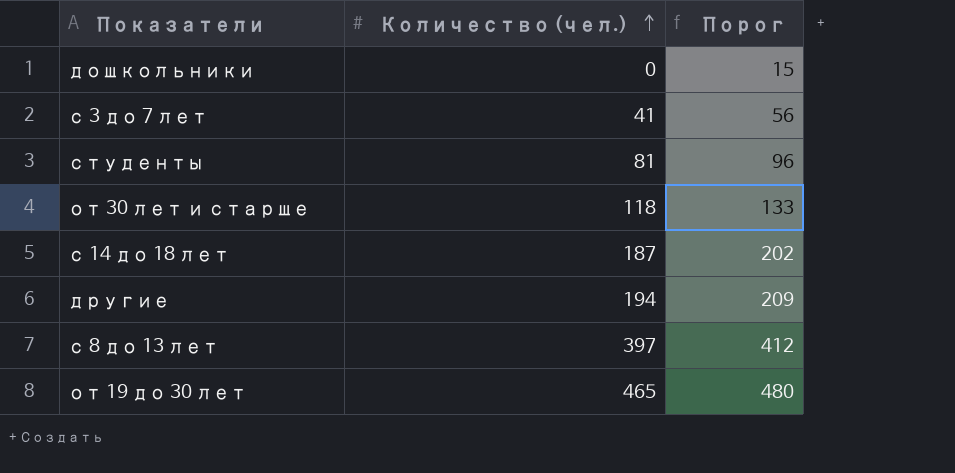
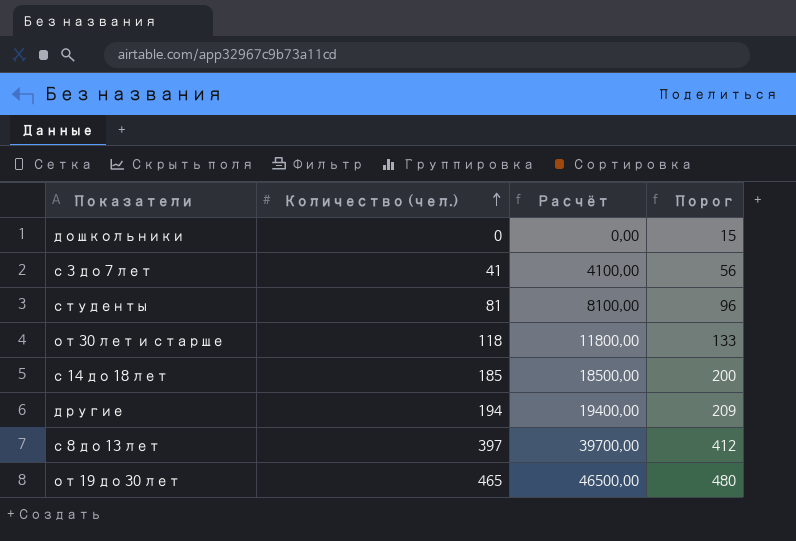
column Расчёт | formula: none -> [Количество (чел.)] * 100
с 14 до 18 лет | Количество (чел.): 187 -> 185
с 14 до 18 лет | Порог: 202 -> 200

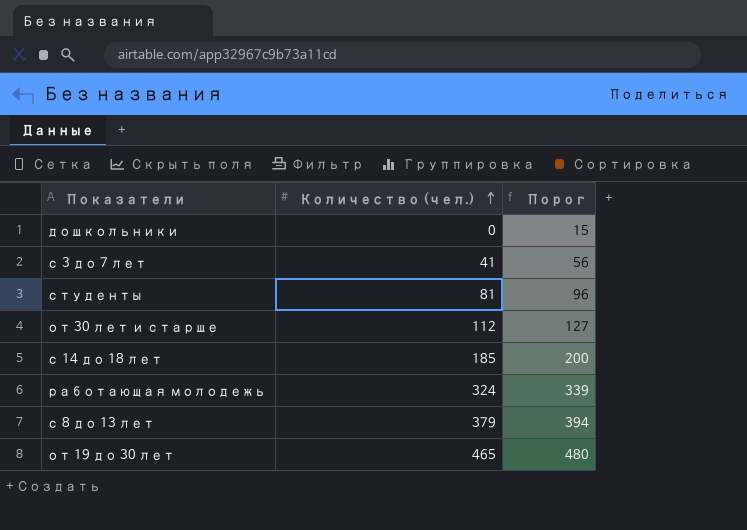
column Расчёт | formula: [Количество (чел.)] * 100 -> none
row другие: 194 | 19400,00 | 209 -> none
от 30 лет и старше | Количество (чел.): 118 -> 112
от 30 лет и старше | Порог: 133 -> 127
row работающая молодежь: none -> 324 | 339
с 8 до 13 лет | Количество (чел.): 397 -> 379
с 8 до 13 лет | Порог: 412 -> 394

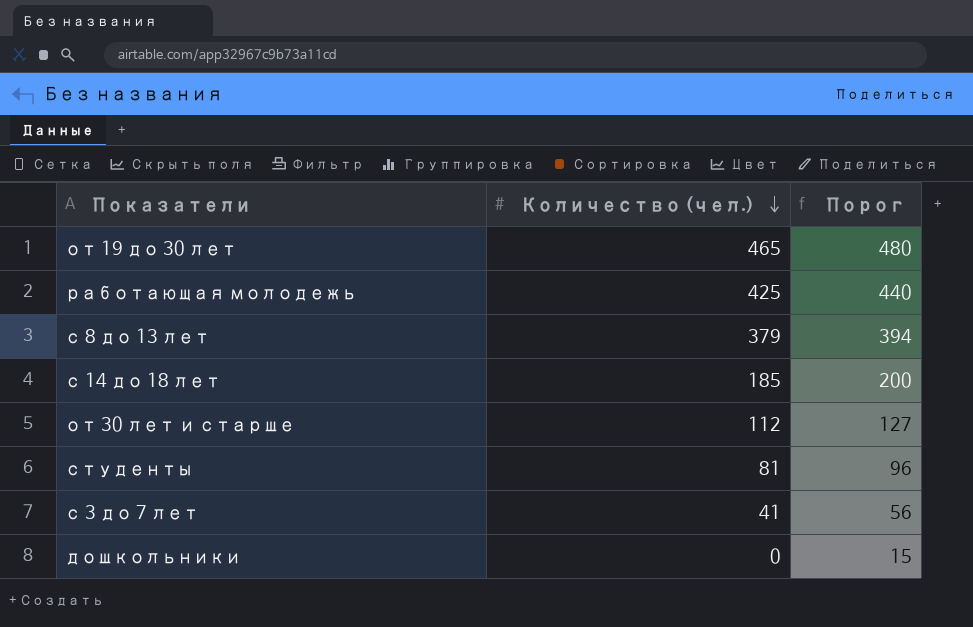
row order: Количество (чел.) ascending -> Количество (чел.) descending
работающая молодежь | Количество (чел.): 324 -> 425
работающая молодежь | Порог: 339 -> 440

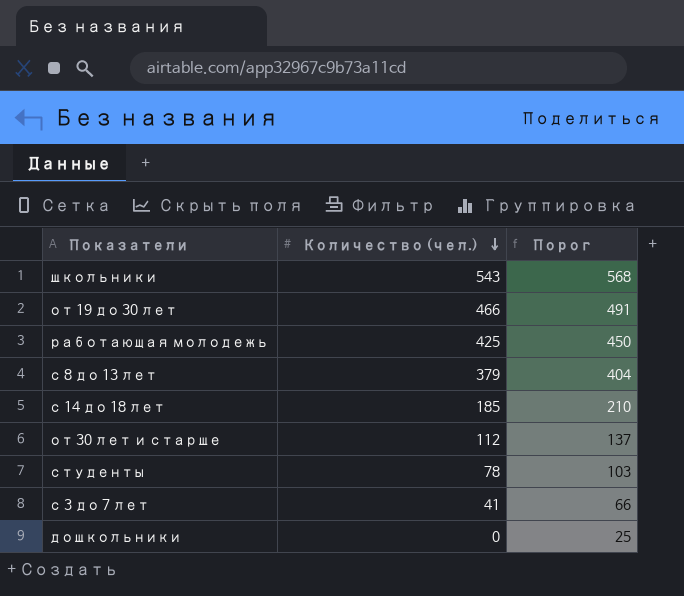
column Порог | formula: [Количество (чел.)] + 15 -> [Количество (чел.)] + 25
row школьники: none -> 543 | 568
от 19 до 30 лет | Количество (чел.): 465 -> 466
студенты | Количество (чел.): 81 -> 78

